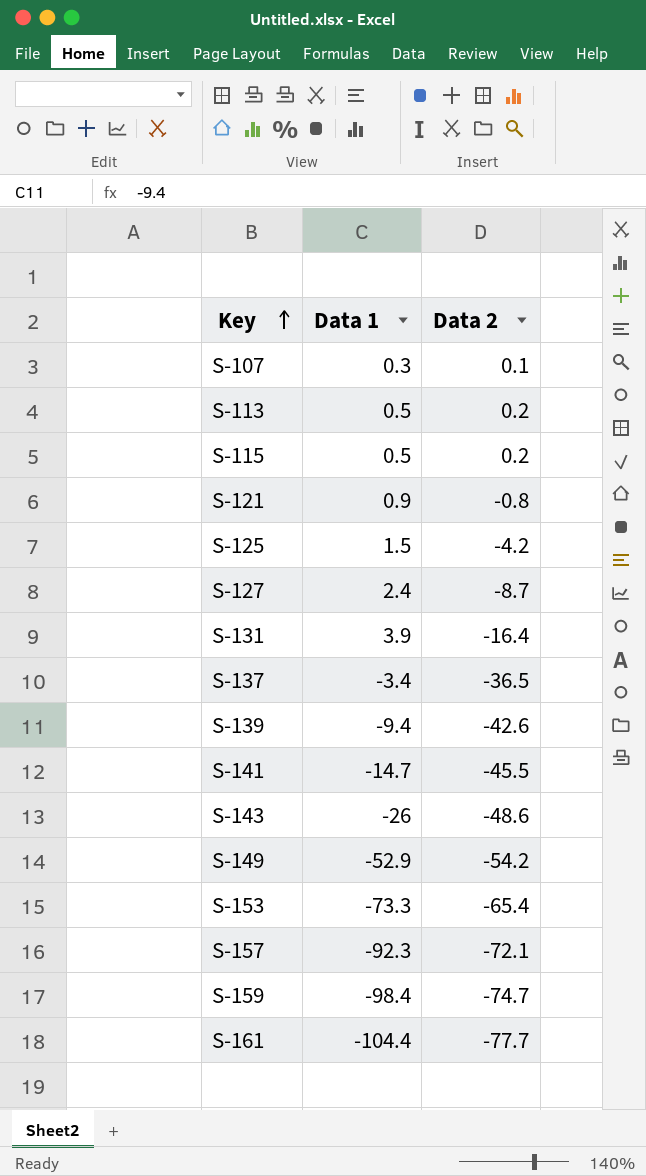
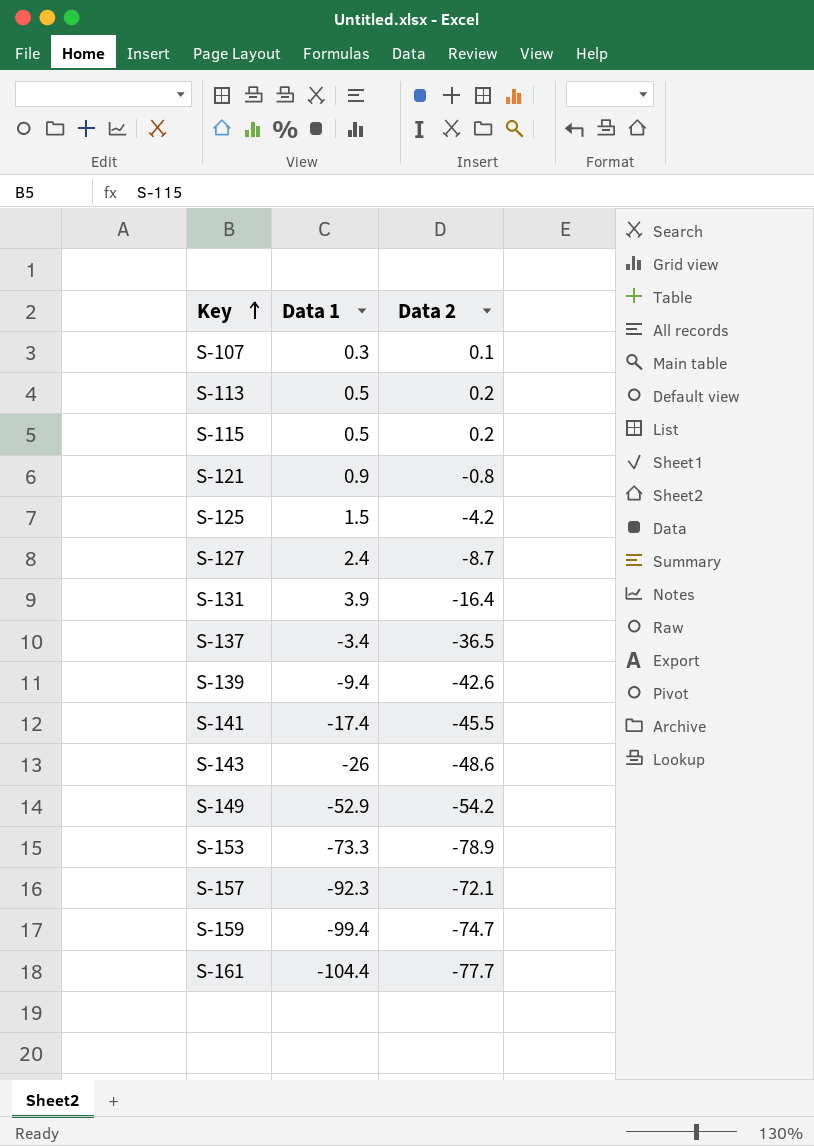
S-141 | Data 1: -14.7 -> -17.4
S-153 | Data 2: -65.4 -> -78.9
S-159 | Data 1: -98.4 -> -99.4

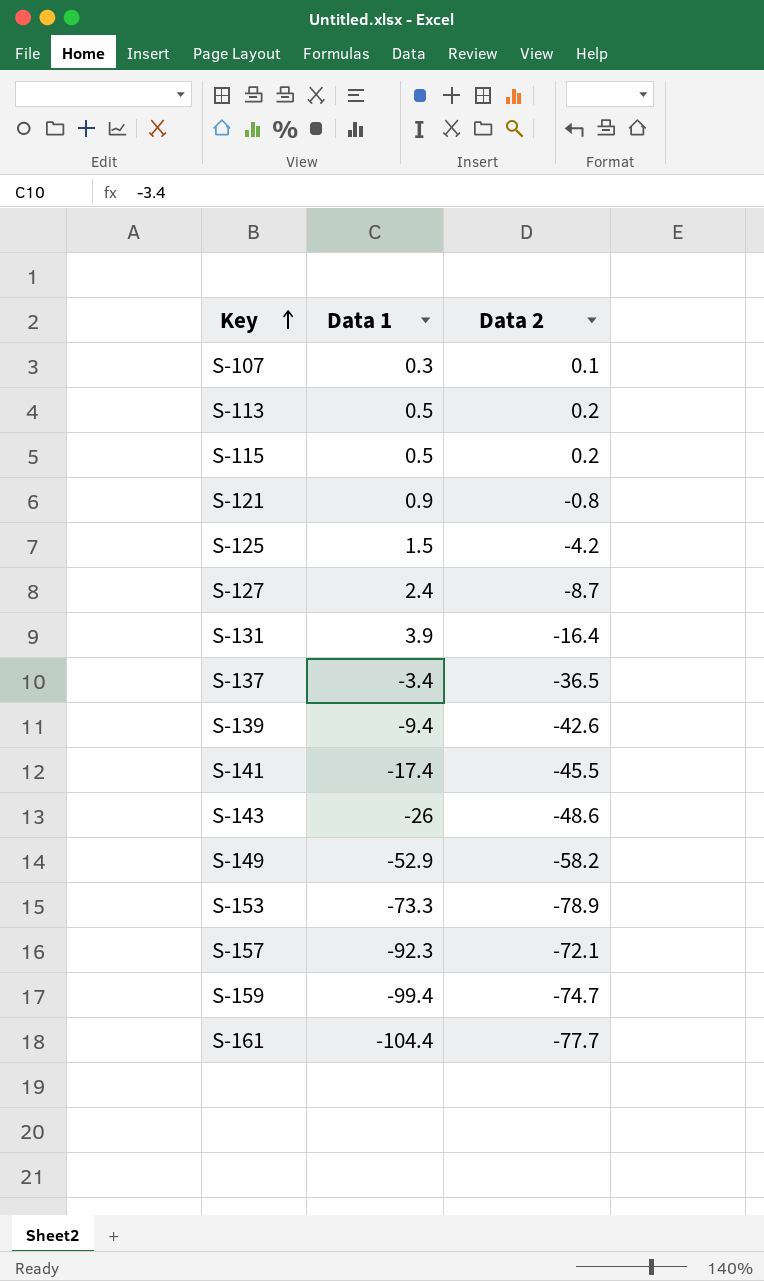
S-149 | Data 2: -54.2 -> -58.2

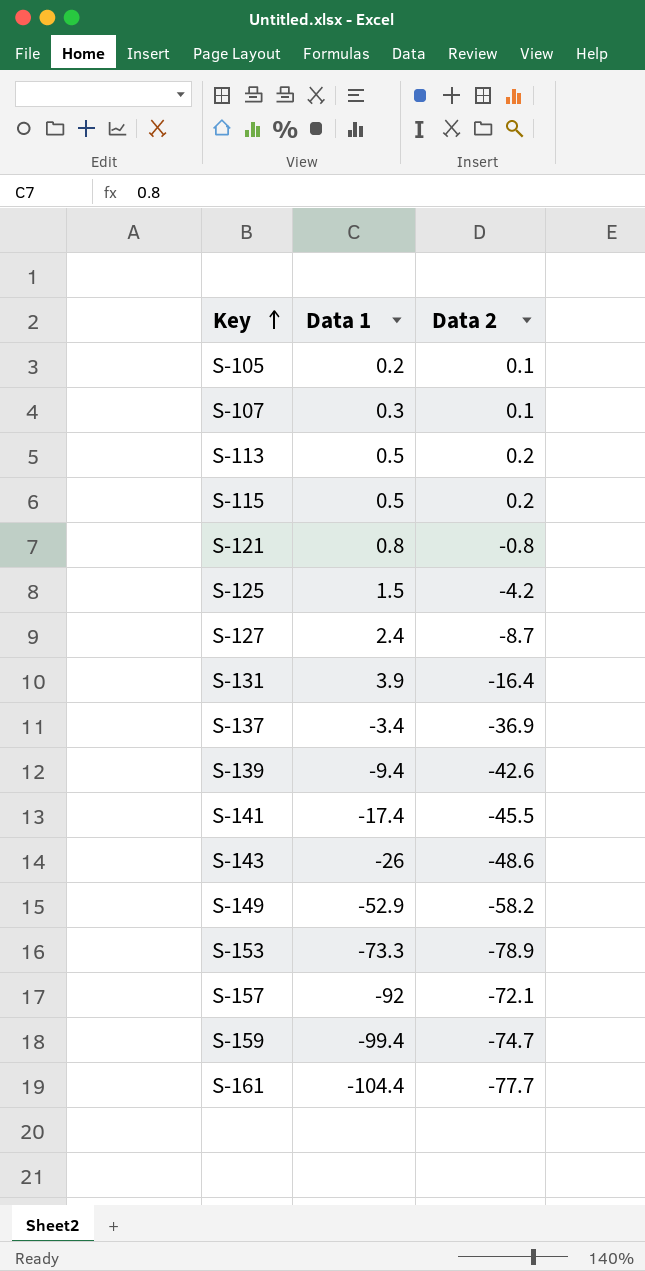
row S-105: none -> 0.2 | 0.1
S-121 | Data 1: 0.9 -> 0.8
S-137 | Data 2: -36.5 -> -36.9
S-157 | Data 1: -92.3 -> -92

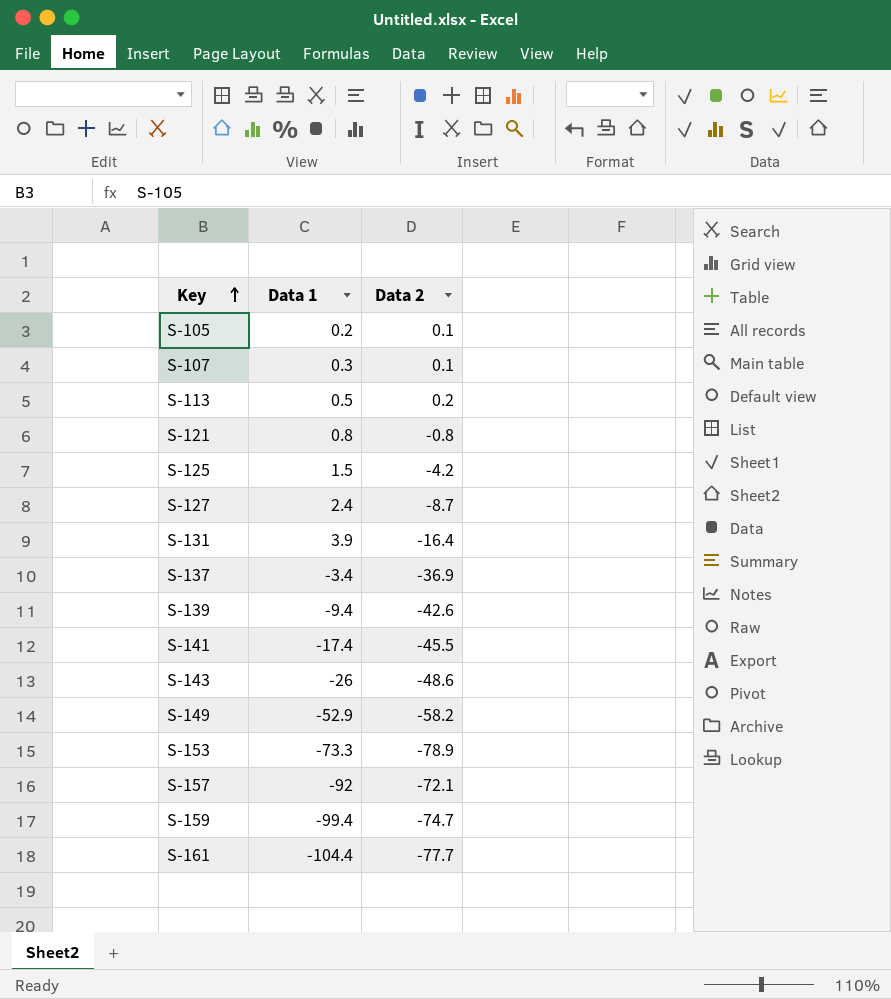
row S-115: 0.5 | 0.2 -> none

